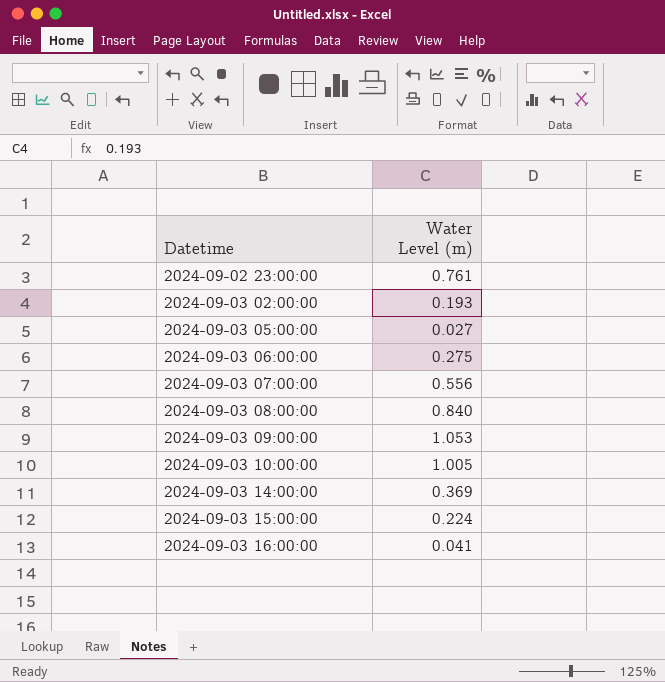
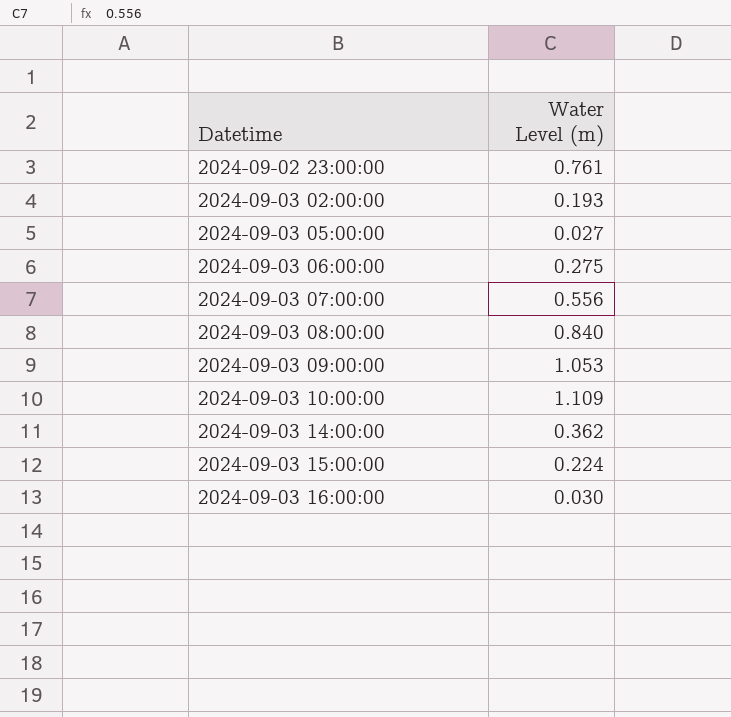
2024-09-03 10:00:00 | Water Level (m): 1.005 -> 1.109
2024-09-03 14:00:00 | Water Level (m): 0.369 -> 0.362
2024-09-03 16:00:00 | Water Level (m): 0.041 -> 0.030

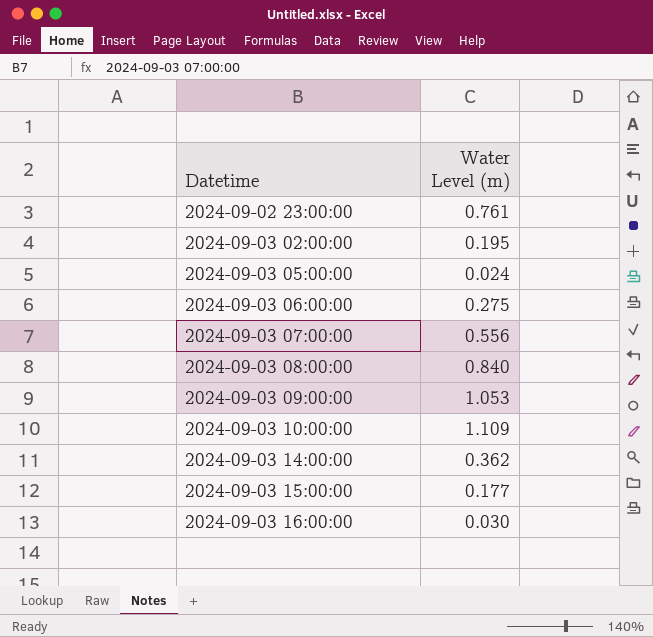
2024-09-03 02:00:00 | Water Level (m): 0.193 -> 0.195
2024-09-03 05:00:00 | Water Level (m): 0.027 -> 0.024
2024-09-03 15:00:00 | Water Level (m): 0.224 -> 0.177

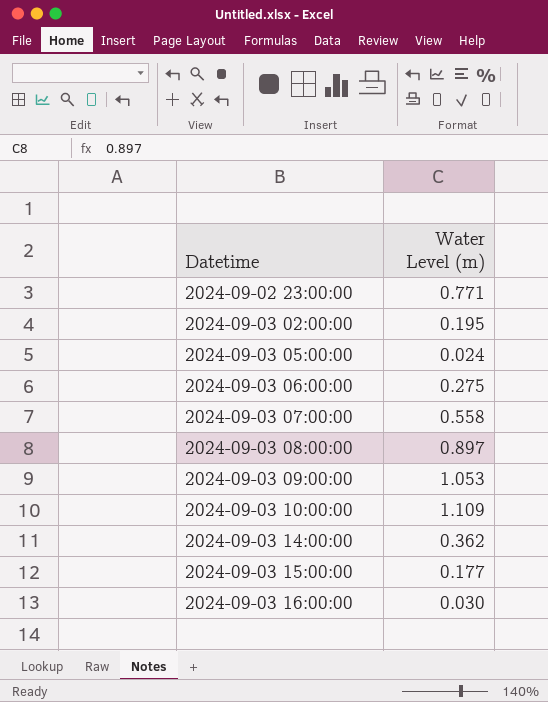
2024-09-02 23:00:00 | Water Level (m): 0.761 -> 0.771
2024-09-03 07:00:00 | Water Level (m): 0.556 -> 0.558
2024-09-03 08:00:00 | Water Level (m): 0.840 -> 0.897

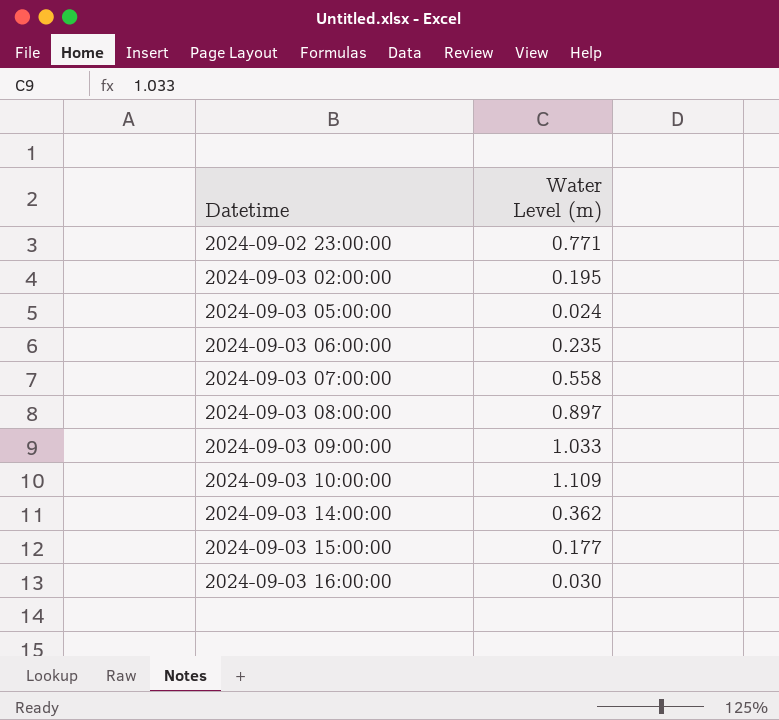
2024-09-03 06:00:00 | Water Level (m): 0.275 -> 0.235
2024-09-03 09:00:00 | Water Level (m): 1.053 -> 1.033

